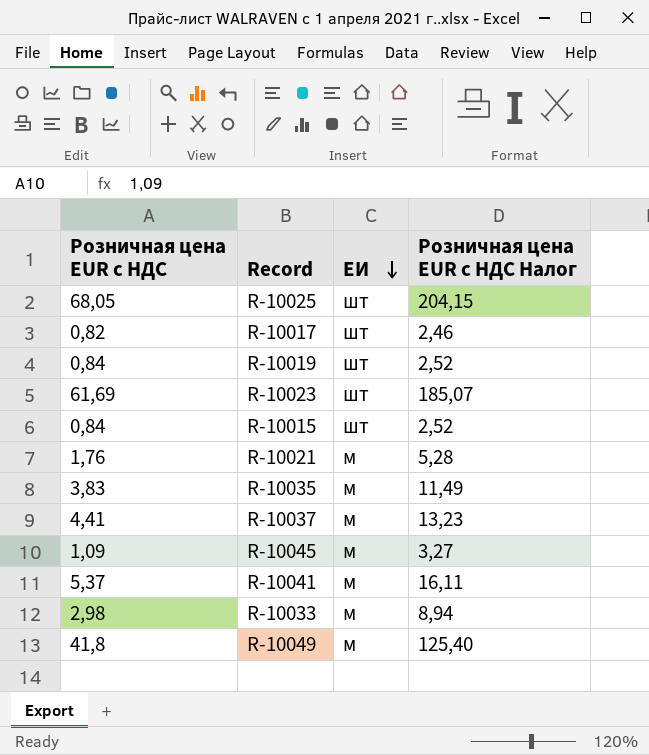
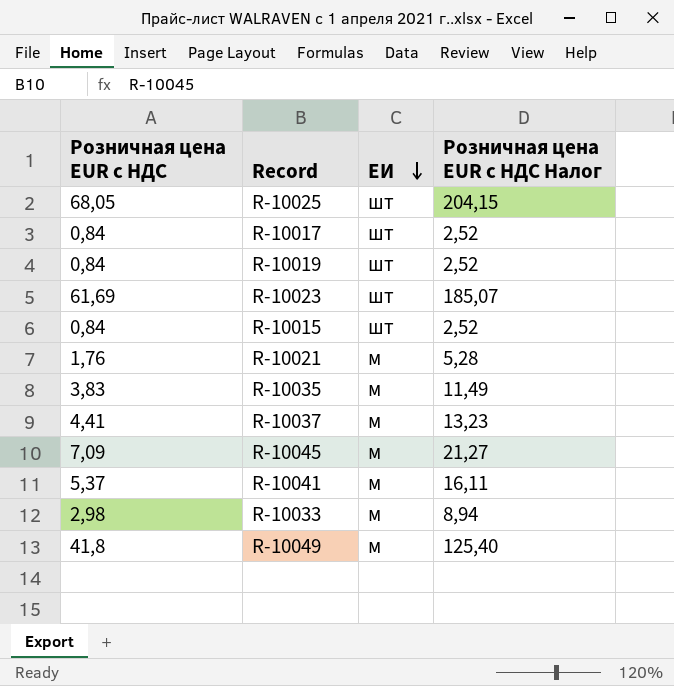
R-10017 | Розничная цена EUR с НДС: 0,82 -> 0,84
R-10017 | Розничная цена EUR с НДС Налог: 2,46 -> 2,52
R-10045 | Розничная цена EUR с НДС: 1,09 -> 7,09
R-10045 | Розничная цена EUR с НДС Налог: 3,27 -> 21,27

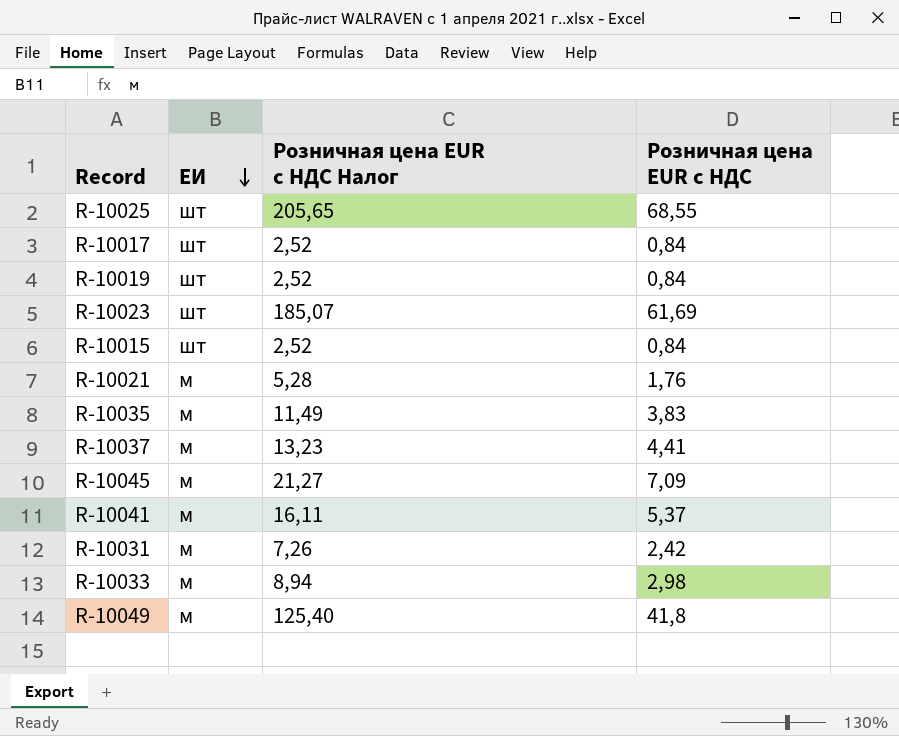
column Розничная цена EUR с НДС | position: 1 -> 4
R-10025 | Розничная цена EUR с НДС Налог: 204,15 -> 205,65
R-10025 | Розничная цена EUR с НДС: 68,05 -> 68,55
row R-10031: none -> м | 7,26 | 2,42

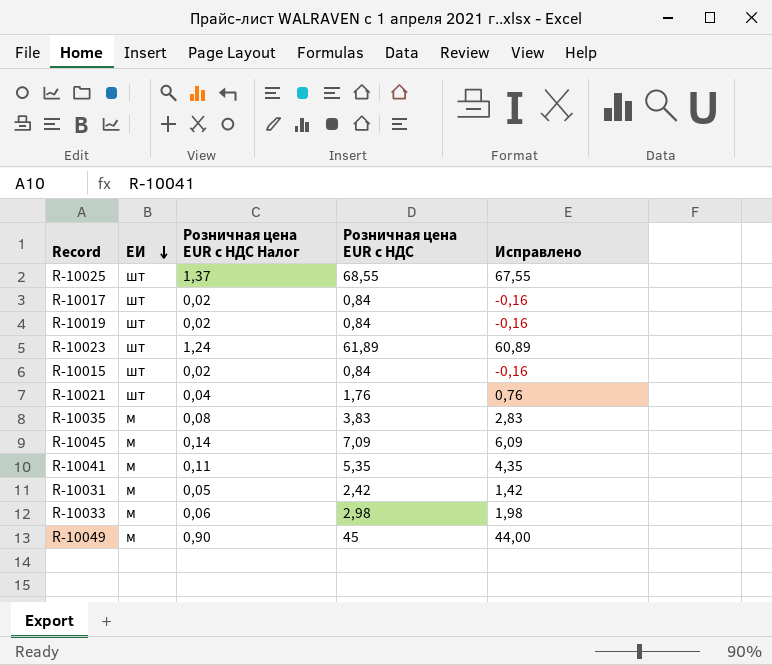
column Розничная цена EUR с НДС Налог | formula: [Розничная цена EUR с НДС] * 3 -> [Розничная цена EUR с НДС] * 0,02
column Исправлено | formula: none -> [Розничная цена EUR с НДС] - 1
row R-10037: м | 13,23 | 4,41 -> none
R-10023 | Розничная цена EUR с НДС: 61,69 -> 61,89
R-10021 | ЕИ: м -> шт
R-10041 | Розничная цена EUR с НДС: 5,37 -> 5,35
R-10049 | Розничная цена EUR с НДС: 41,8 -> 45

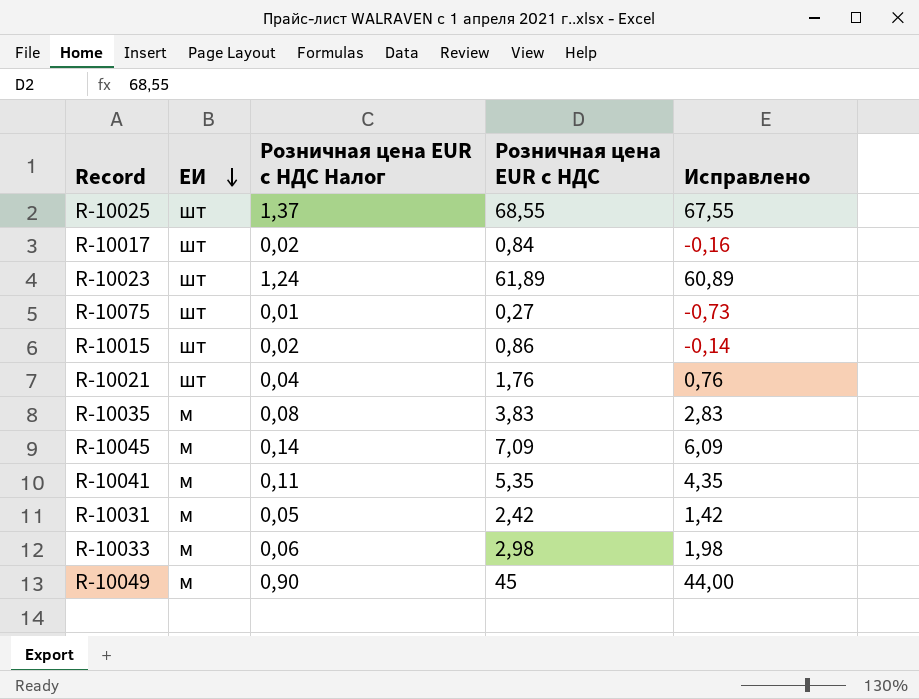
row R-10019: шт | 0,02 | 0,84 | -0,16 -> none
row R-10075: none -> шт | 0,01 | 0,27 | -0,73
R-10015 | Розничная цена EUR с НДС: 0,84 -> 0,86
R-10015 | Исправлено: -0,16 -> -0,14

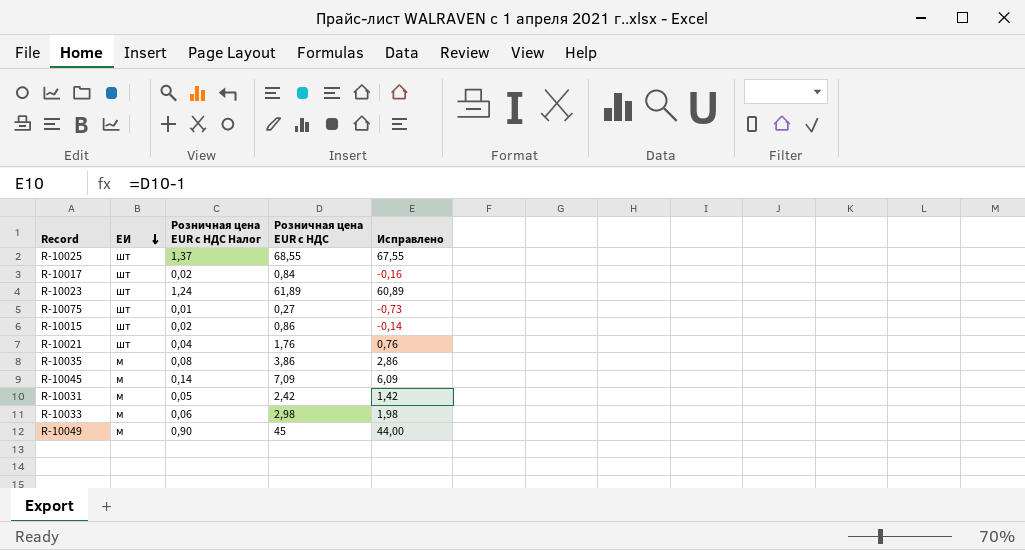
row R-10041: м | 0,11 | 5,35 | 4,35 -> none
R-10035 | Розничная цена EUR с НДС: 3,83 -> 3,86
R-10035 | Исправлено: 2,83 -> 2,86

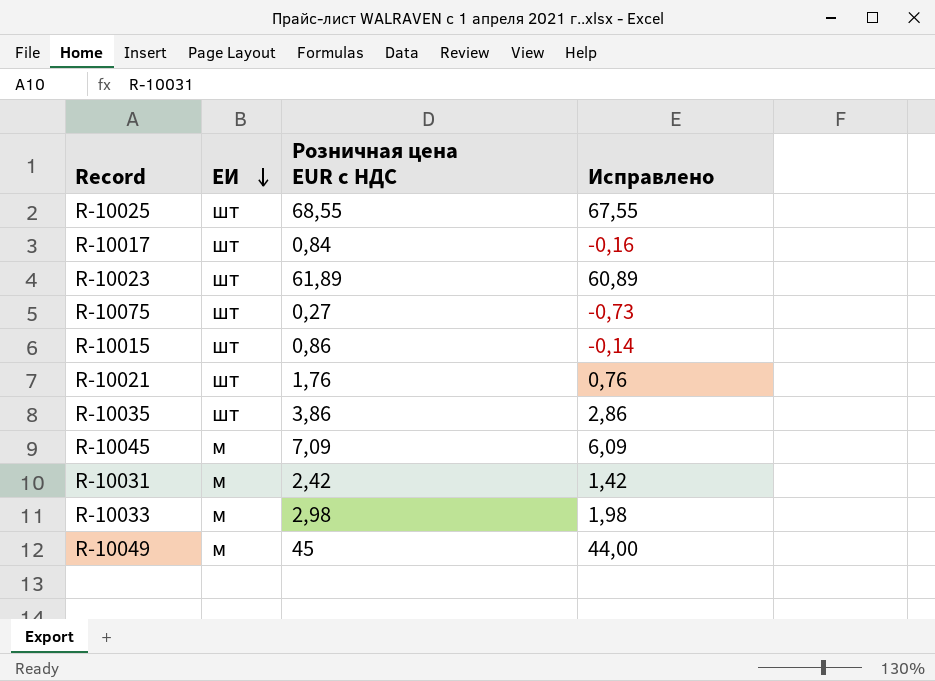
column Розничная цена EUR с НДС Налог | formula: [Розничная цена EUR с НДС] * 0,02 -> none
R-10035 | ЕИ: м -> шт

